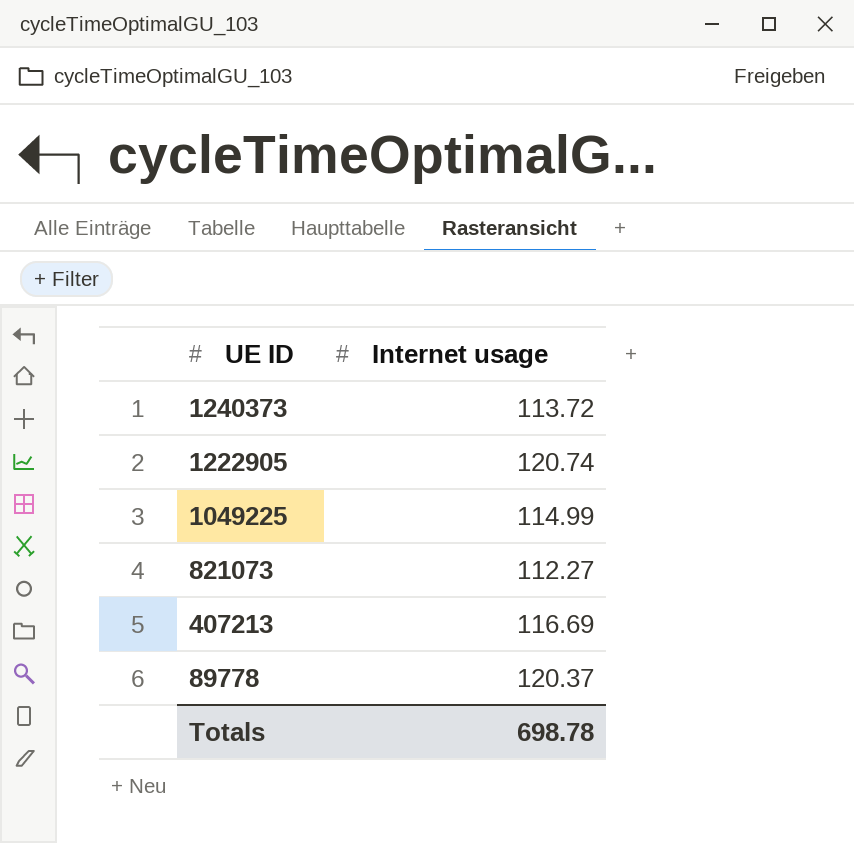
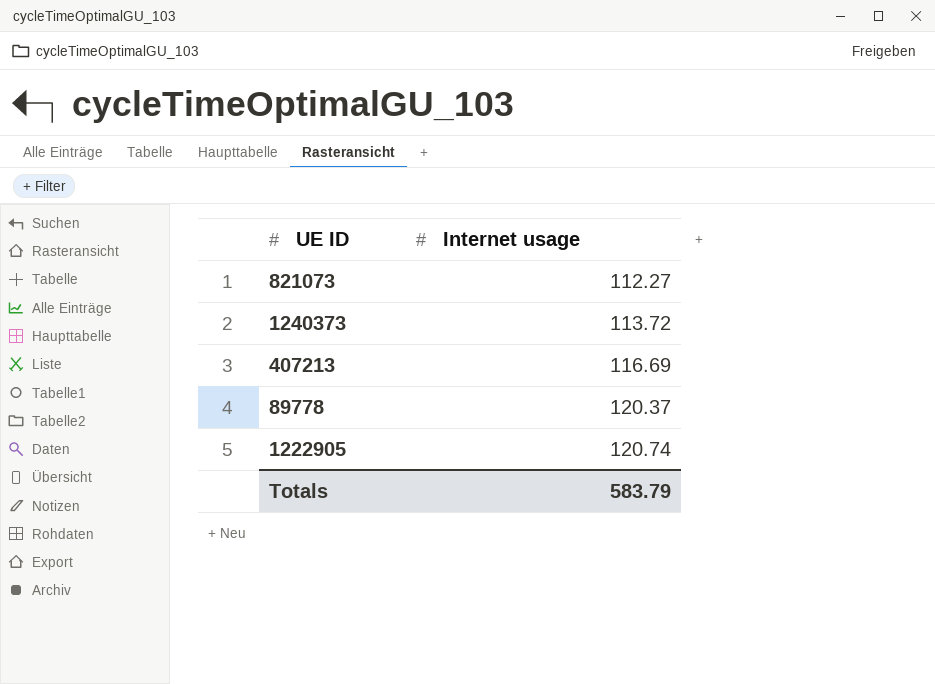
row order: UE ID descending -> Internet usage ascending
row 1049225: 114.99 -> none
Totals | Internet usage: 698.78 -> 583.79

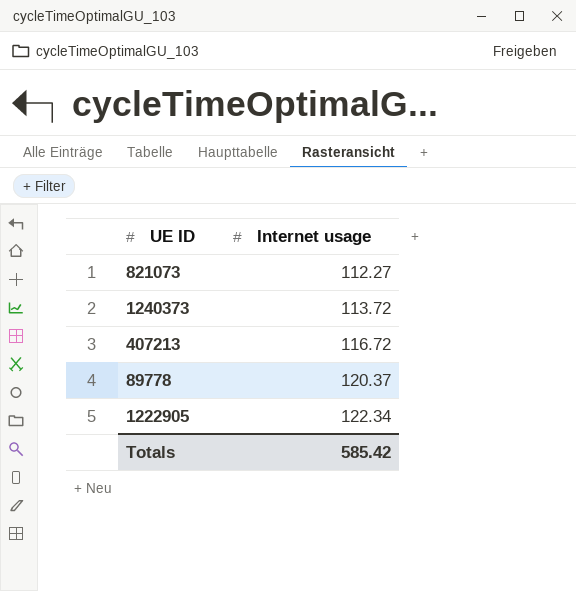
407213 | Internet usage: 116.69 -> 116.72
1222905 | Internet usage: 120.74 -> 122.34
Totals | Internet usage: 583.79 -> 585.42

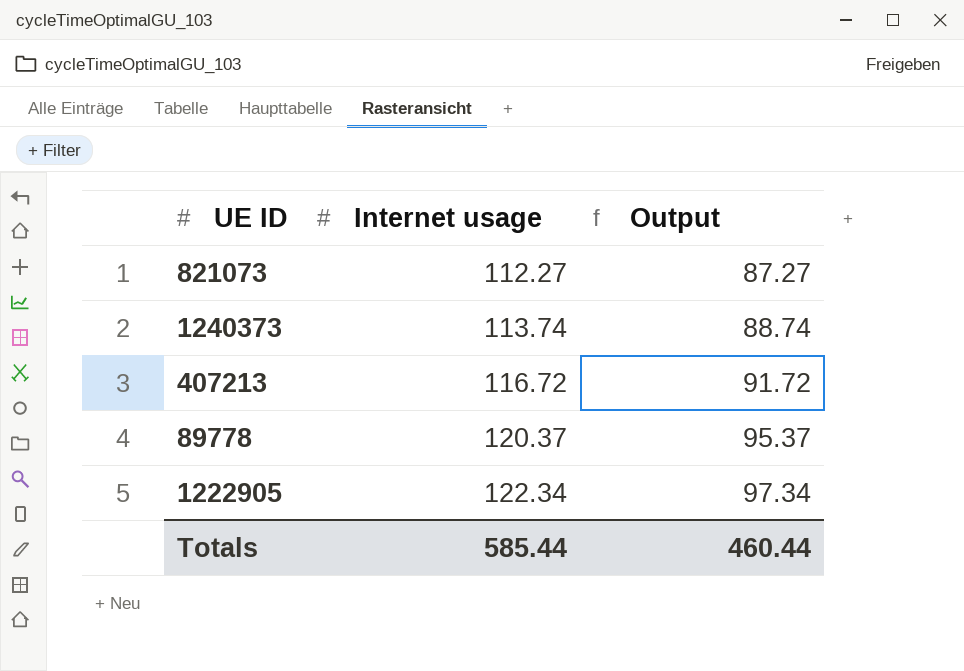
column Output | formula: none -> [Internet usage] - 25
1240373 | Internet usage: 113.72 -> 113.74
Totals | Internet usage: 585.42 -> 585.44

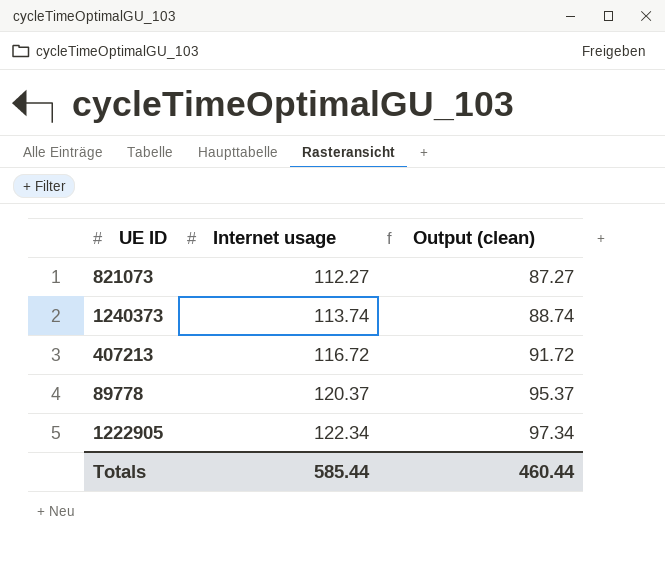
column name: Output -> Output (clean)

